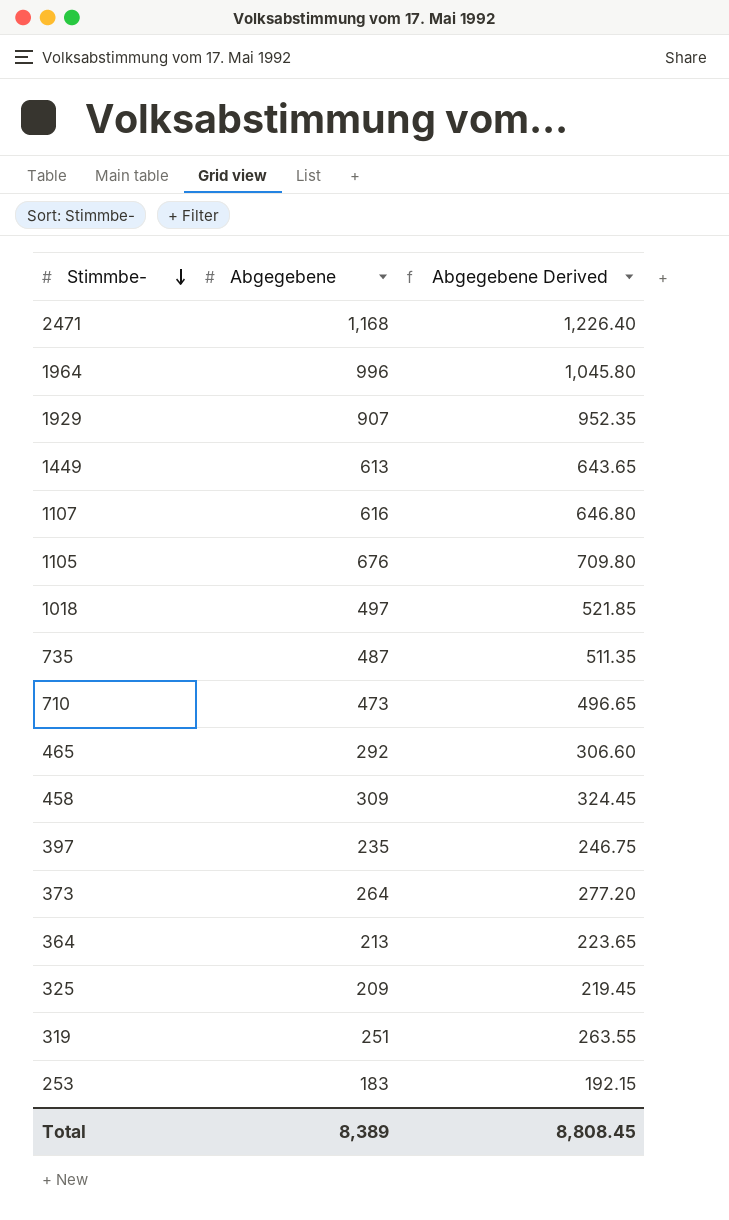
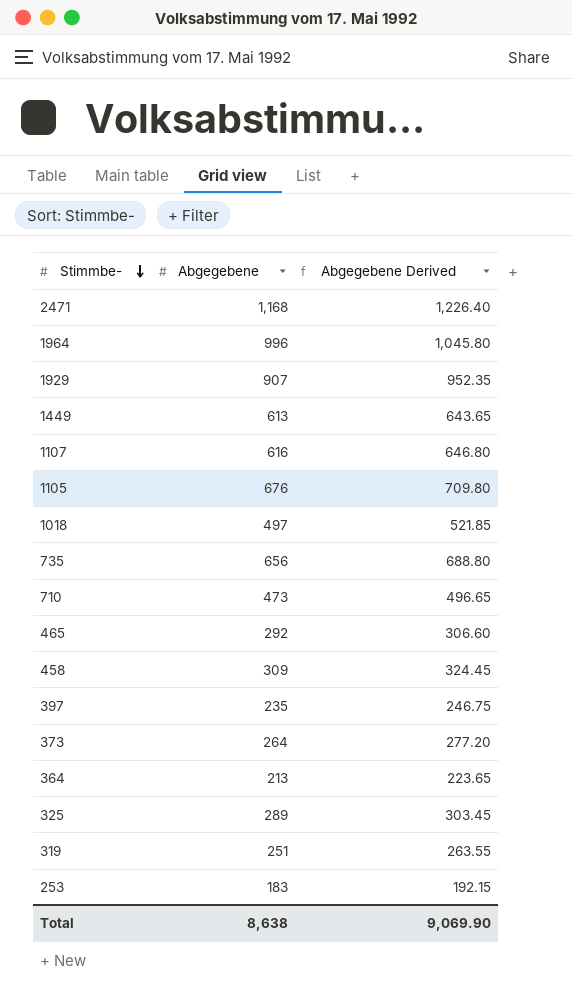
735 | Abgegebene: 487 -> 656
735 | Abgegebene Derived: 511.35 -> 688.80
325 | Abgegebene: 209 -> 289
325 | Abgegebene Derived: 219.45 -> 303.45
Total | Abgegebene: 8,389 -> 8,638
Total | Abgegebene Derived: 8,808.45 -> 9,069.90

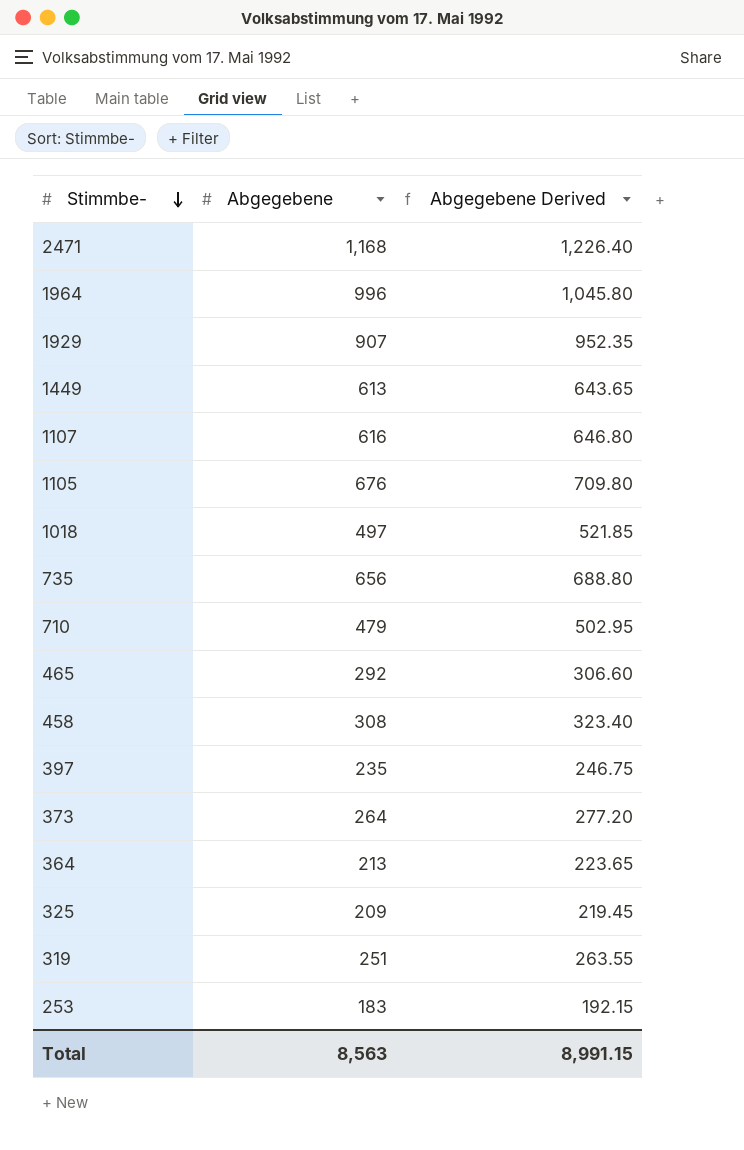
710 | Abgegebene: 473 -> 479
710 | Abgegebene Derived: 496.65 -> 502.95
458 | Abgegebene: 309 -> 308
458 | Abgegebene Derived: 324.45 -> 323.40
325 | Abgegebene: 289 -> 209
325 | Abgegebene Derived: 303.45 -> 219.45
Total | Abgegebene: 8,638 -> 8,563
Total | Abgegebene Derived: 9,069.90 -> 8,991.15

